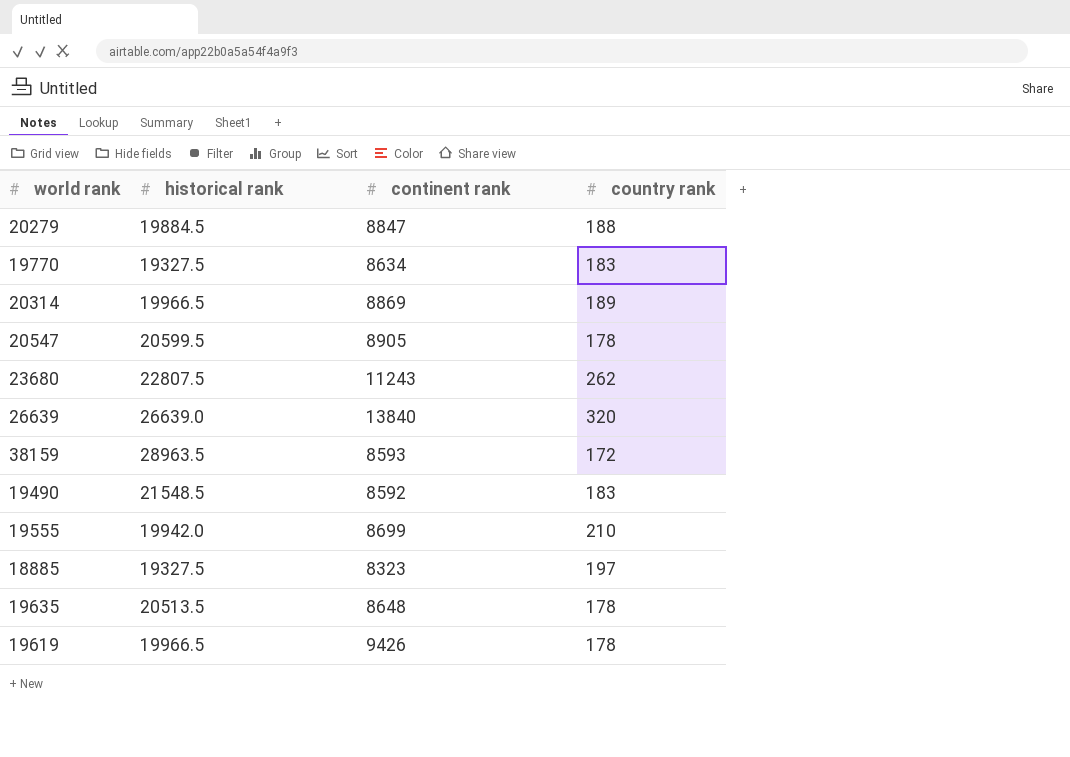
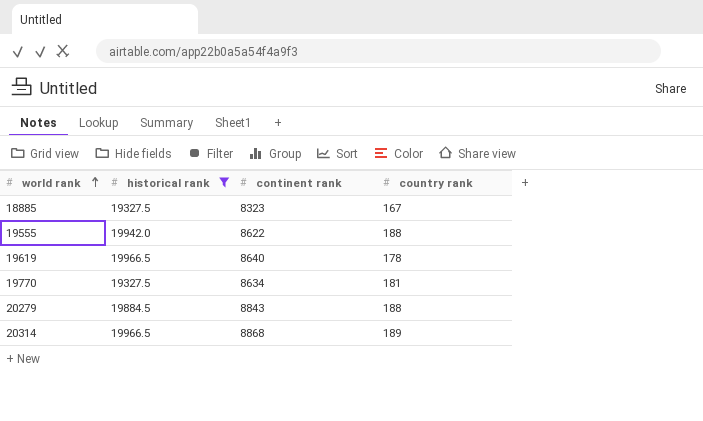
filter: none -> historical rank <= 19966.5
row order: none -> world rank ascending
18885 | country rank: 197 -> 167
19555 | continent rank: 8699 -> 8622
19555 | country rank: 210 -> 188
19619 | continent rank: 9426 -> 8640
19770 | country rank: 183 -> 181
20279 | continent rank: 8847 -> 8843
20314 | continent rank: 8869 -> 8868

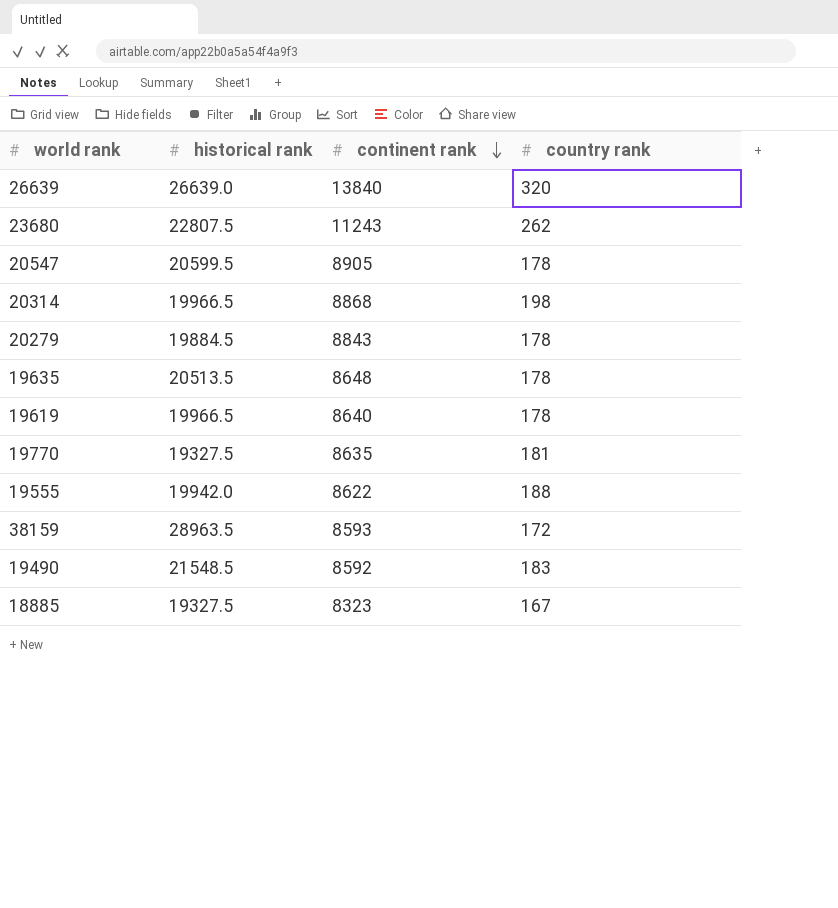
filter: historical rank <= 19966.5 -> none
row order: world rank ascending -> continent rank descending
20314 | country rank: 189 -> 198
20279 | country rank: 188 -> 178
19770 | continent rank: 8634 -> 8635

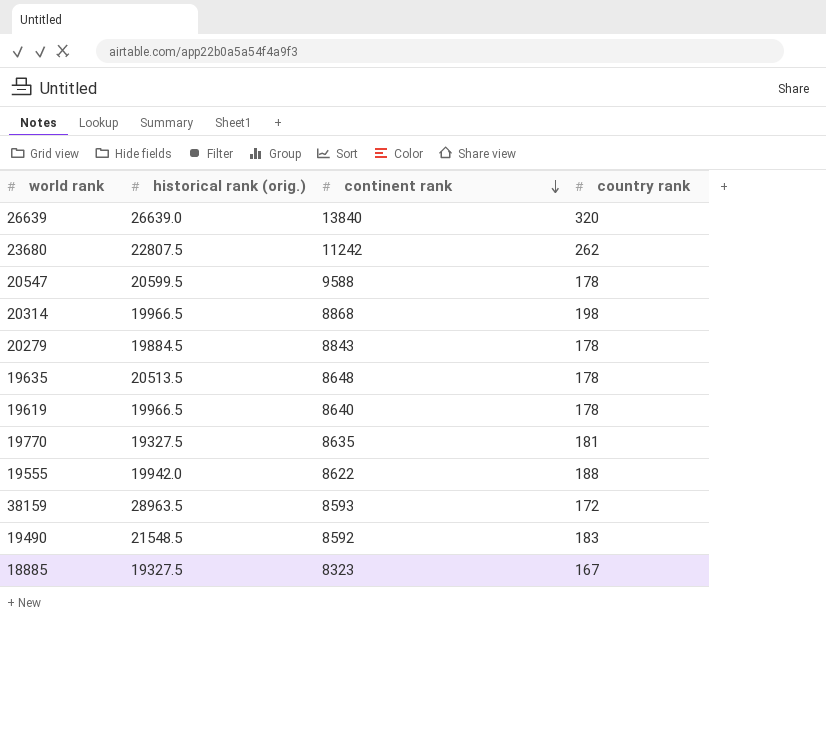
column name: historical rank -> historical rank (orig.)
23680 | continent rank: 11243 -> 11242
20547 | continent rank: 8905 -> 9588

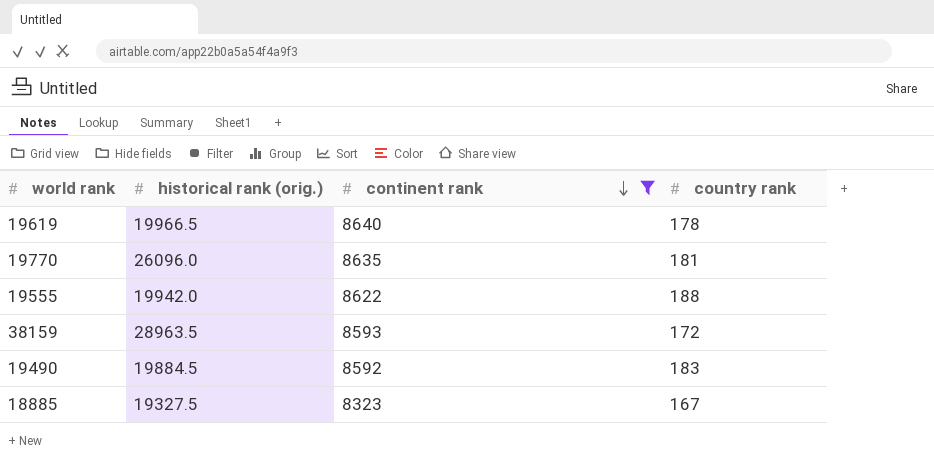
filter: none -> continent rank <= 8640
19770 | historical rank (orig.): 19327.5 -> 26096.0
19490 | historical rank (orig.): 21548.5 -> 19884.5

